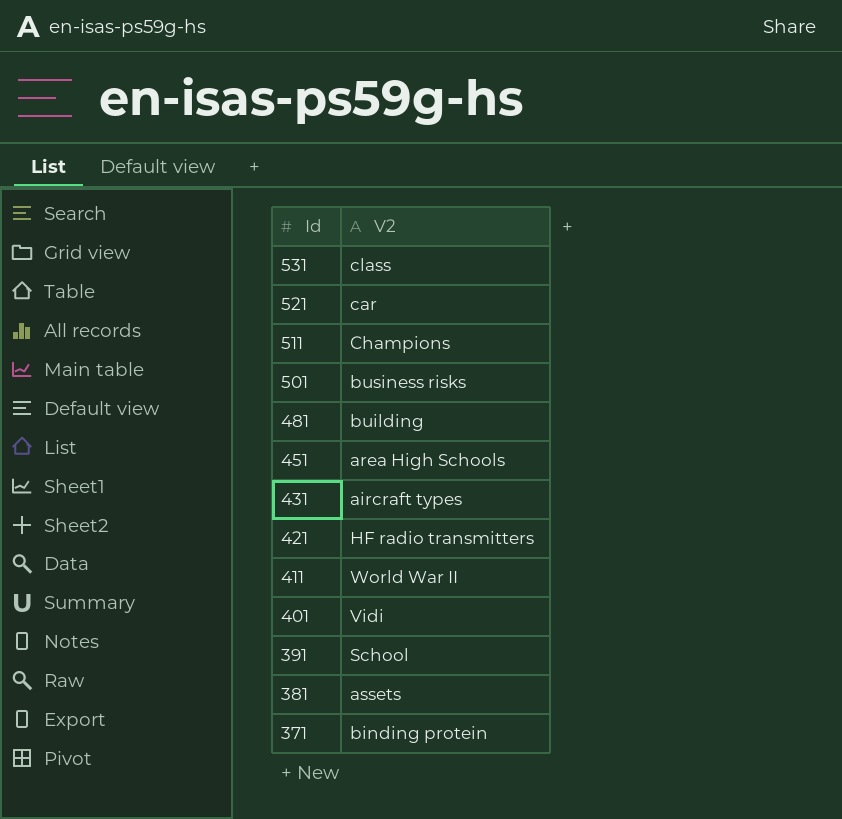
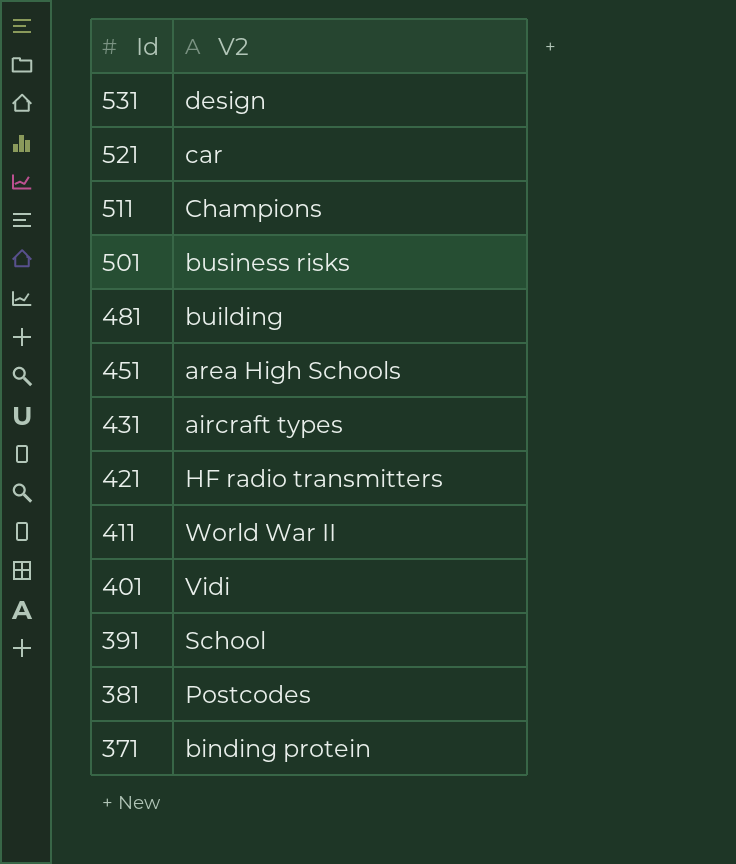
531 | V2: class -> design
381 | V2: assets -> Postcodes

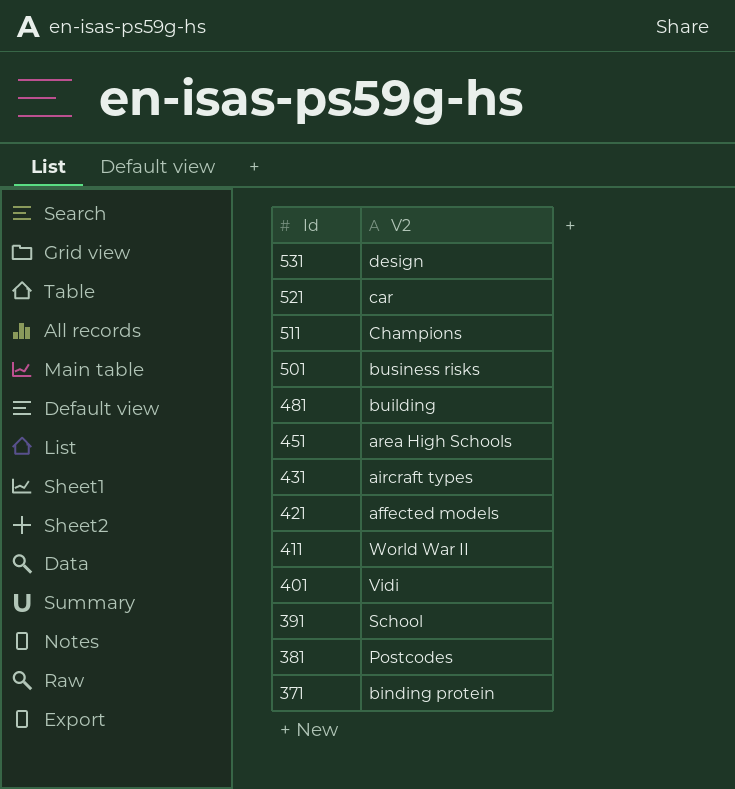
421 | V2: HF radio transmitters -> affected models

